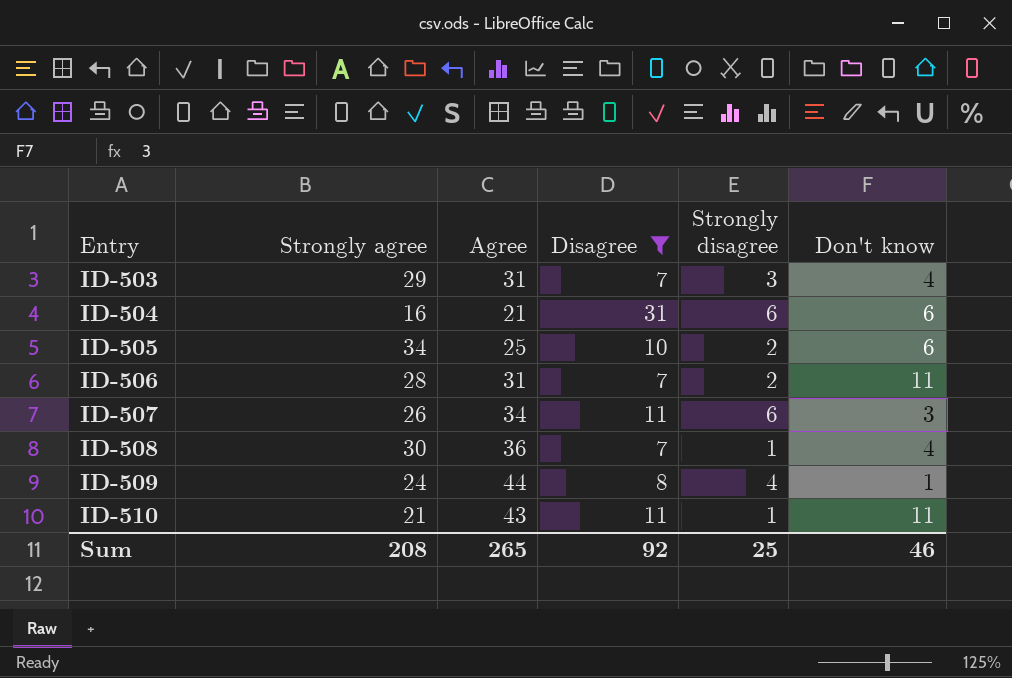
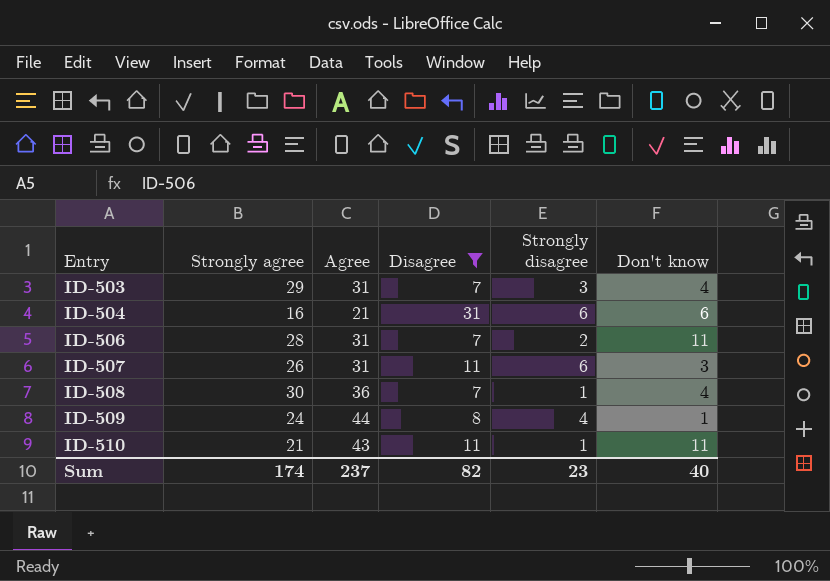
row ID-505: 34 | 25 | 10 | 2 | 6 -> none
ID-507 | Agree: 34 -> 31
Sum | Strongly agree: 208 -> 174
Sum | Agree: 265 -> 237
Sum | Disagree: 92 -> 82
Sum | Strongly disagree: 25 -> 23
Sum | Don't know: 46 -> 40

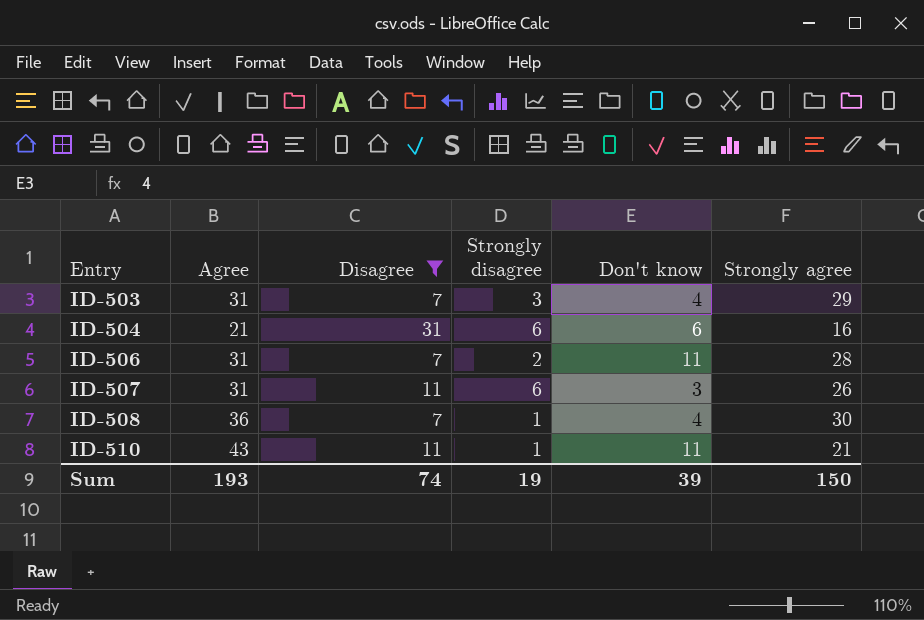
column Strongly agree | position: 2 -> 6
row ID-509: 24 | 44 | 8 | 4 | 1 -> none
Sum | Agree: 237 -> 193
Sum | Disagree: 82 -> 74
Sum | Strongly disagree: 23 -> 19
Sum | Don't know: 40 -> 39
Sum | Strongly agree: 174 -> 150

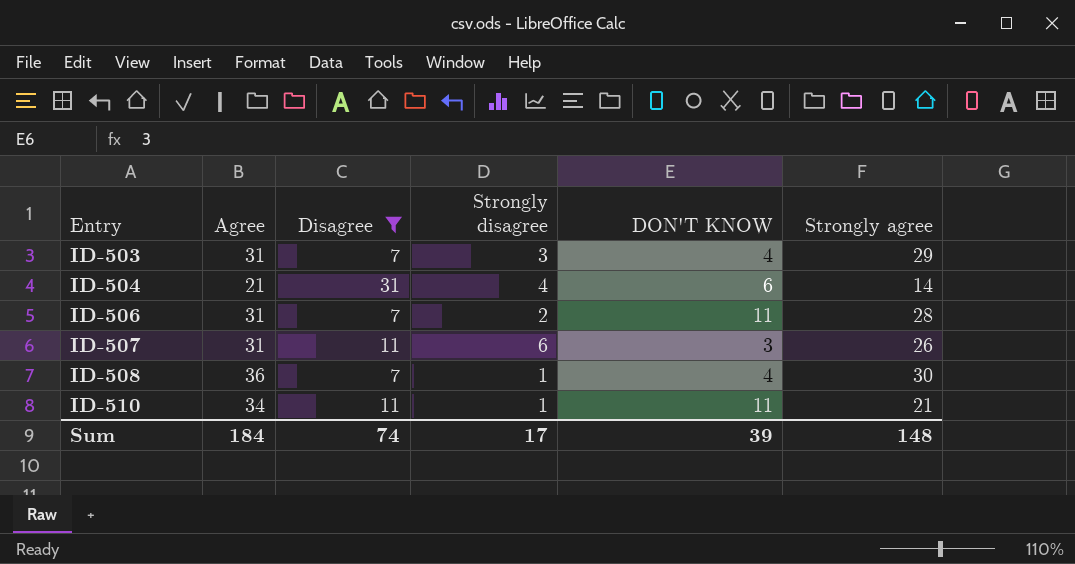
column name: Don't know -> DON'T KNOW
ID-504 | Strongly disagree: 6 -> 4
ID-504 | Strongly agree: 16 -> 14
ID-510 | Agree: 43 -> 34
Sum | Agree: 193 -> 184
Sum | Strongly disagree: 19 -> 17
Sum | Strongly agree: 150 -> 148

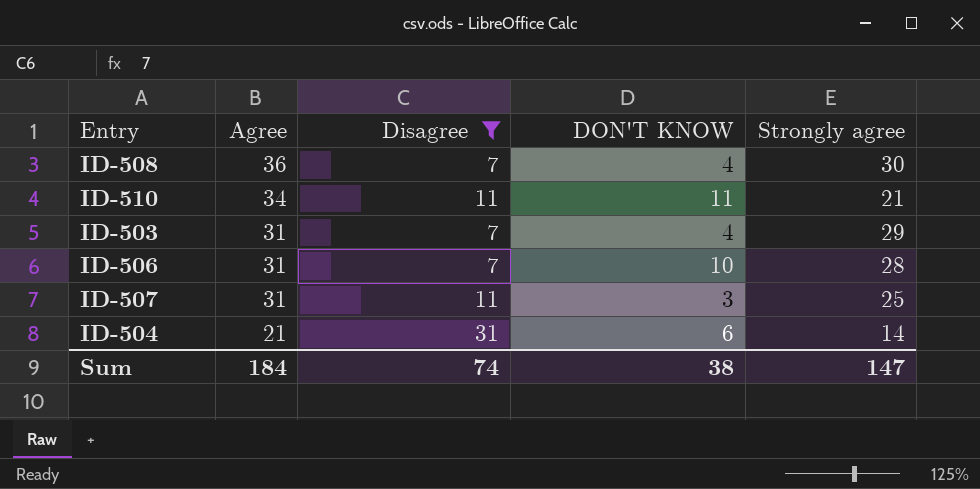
row order: Entry ascending -> Agree descending
column Strongly disagree | position: 4 -> none
ID-506 | DON'T KNOW: 11 -> 10
ID-507 | Strongly agree: 26 -> 25
Sum | DON'T KNOW: 39 -> 38
Sum | Strongly agree: 148 -> 147

